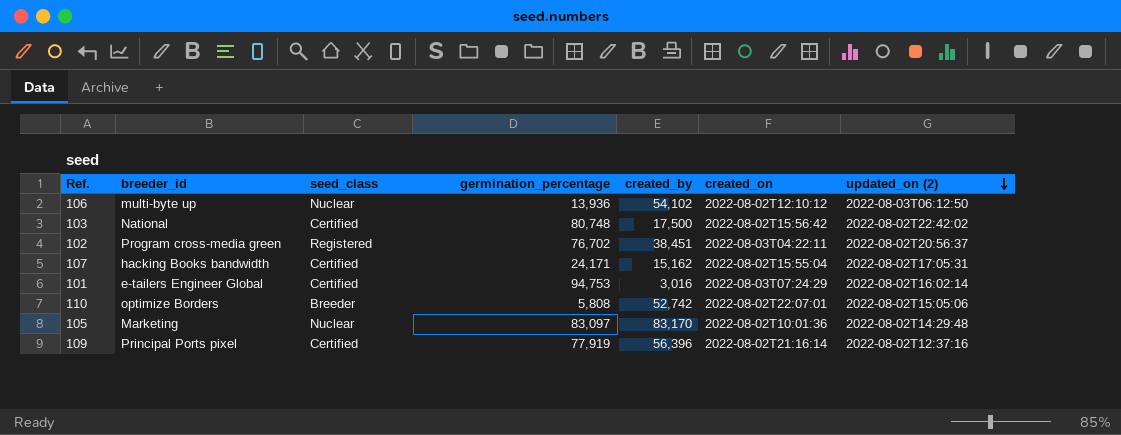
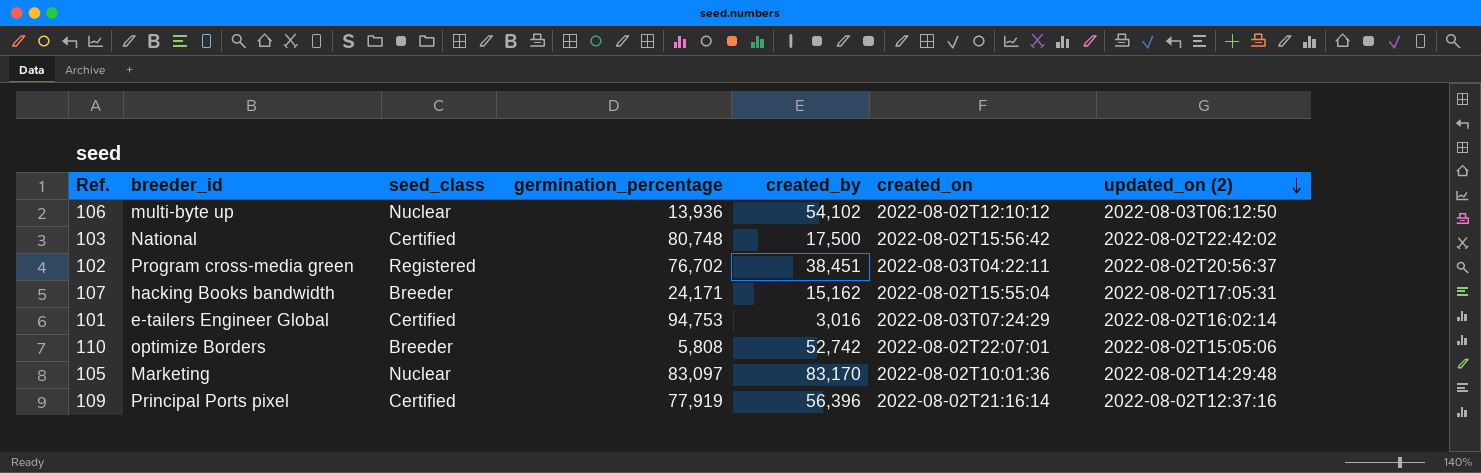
107 | seed_class: Certified -> Breeder

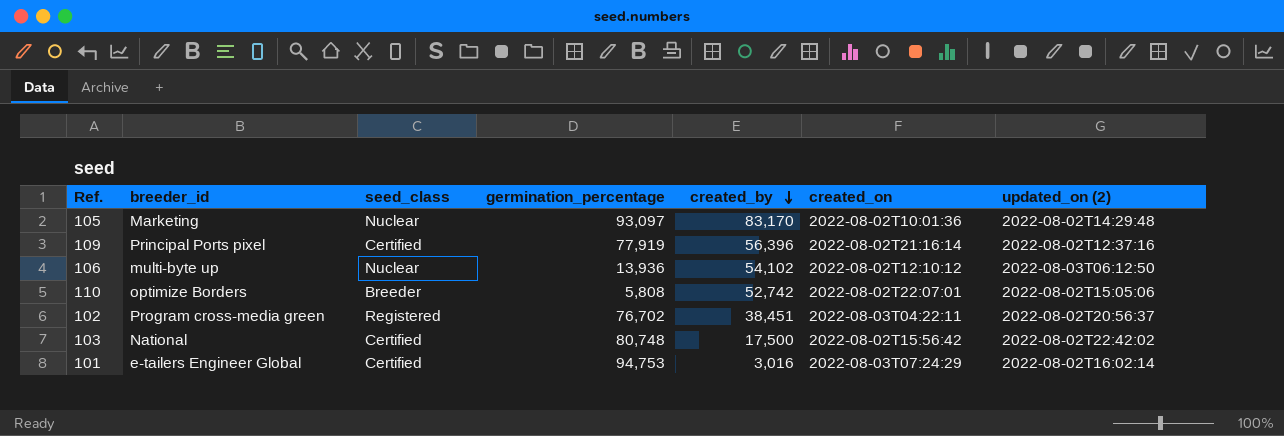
row order: updated_on (2) descending -> created_by descending
row 107: hacking Books bandwidth | Breeder | 24,171 | 15,162 | 2022-08-02T15:55:04 | 2022-08-02T17:05:31 -> none
105 | germination_percentage: 83,097 -> 93,097

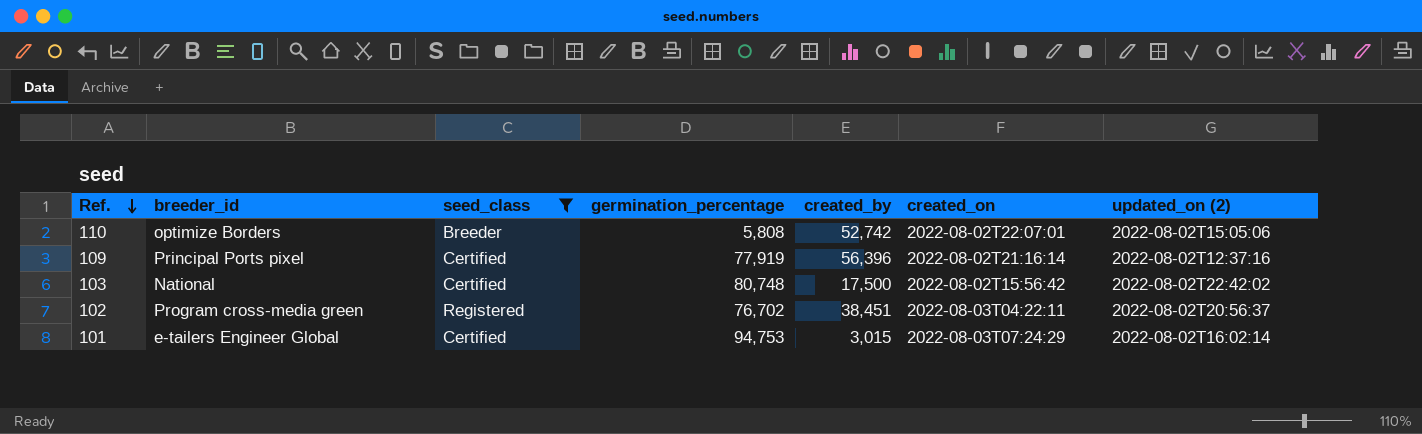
filter: none -> seed_class != Nuclear
row order: created_by descending -> Ref. descending
101 | created_by: 3,016 -> 3,015

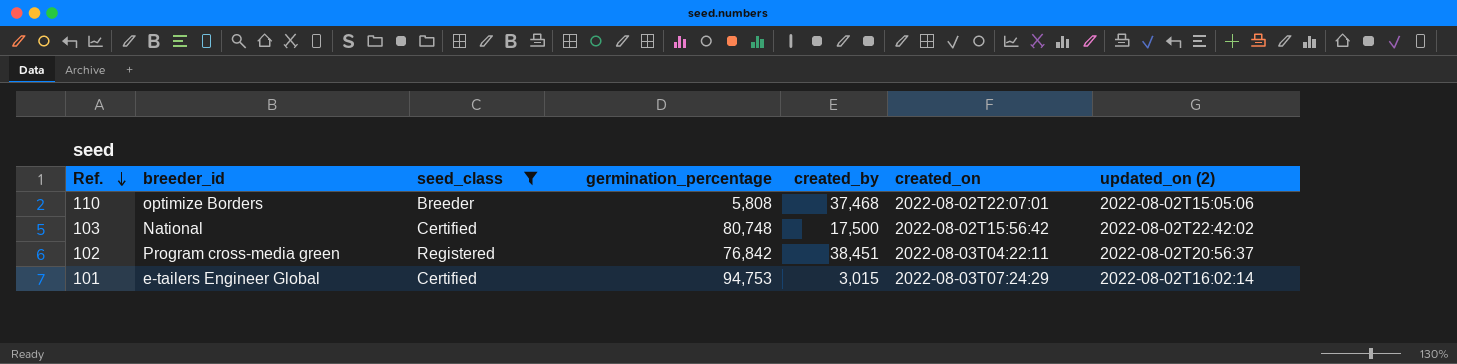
row 109: Principal Ports pixel | Certified | 77,919 | 56,396 | 2022-08-02T21:16:14 | 2022-08-02T12:37:16 -> none
110 | created_by: 52,742 -> 37,468
102 | germination_percentage: 76,702 -> 76,842

